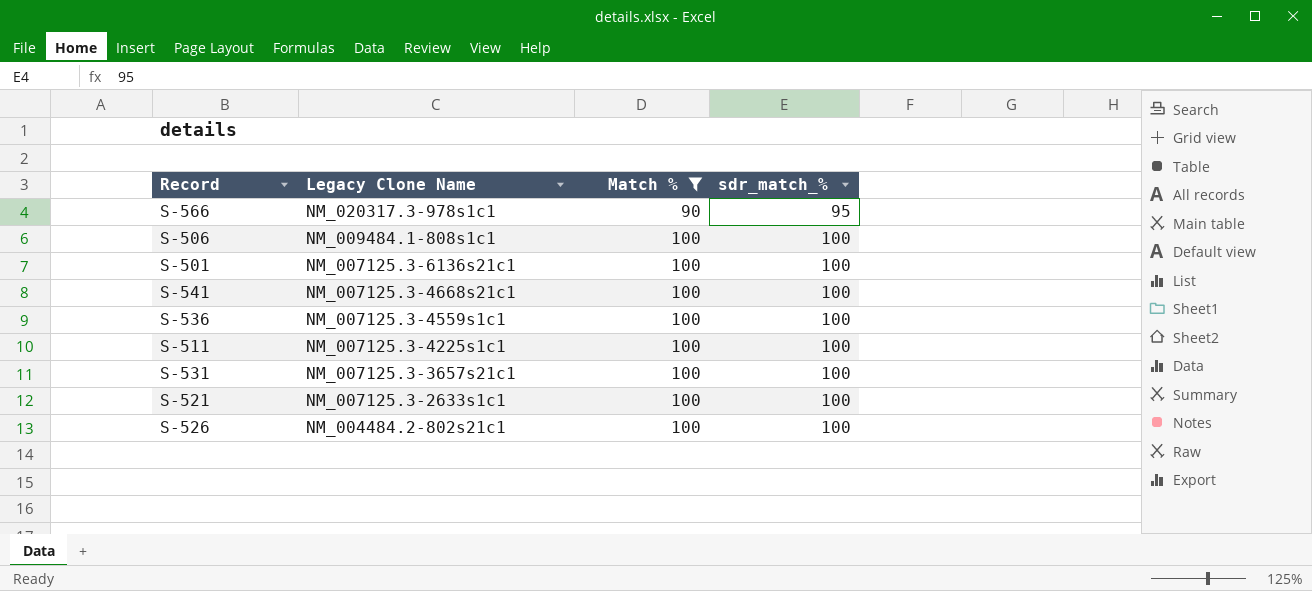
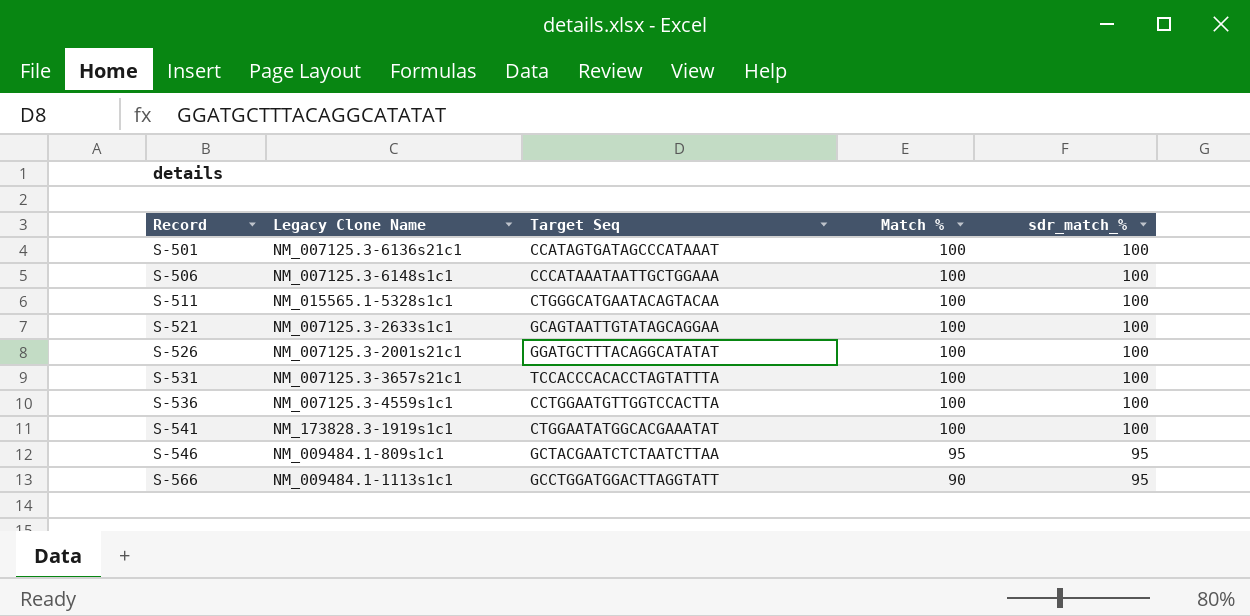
filter: Match % != 95 -> none
row order: Legacy Clone Name descending -> Record ascending
column Target Seq | position: none -> 3
S-506 | Legacy Clone Name: NM_009484.1-808s1c1 -> NM_007125.3-6148s1c1
S-511 | Legacy Clone Name: NM_007125.3-4225s1c1 -> NM_015565.1-5328s1c1
S-526 | Legacy Clone Name: NM_004484.2-802s21c1 -> NM_007125.3-2001s21c1
S-541 | Legacy Clone Name: NM_007125.3-4668s21c1 -> NM_173828.3-1919s1c1
S-566 | Legacy Clone Name: NM_020317.3-978s1c1 -> NM_009484.1-1113s1c1

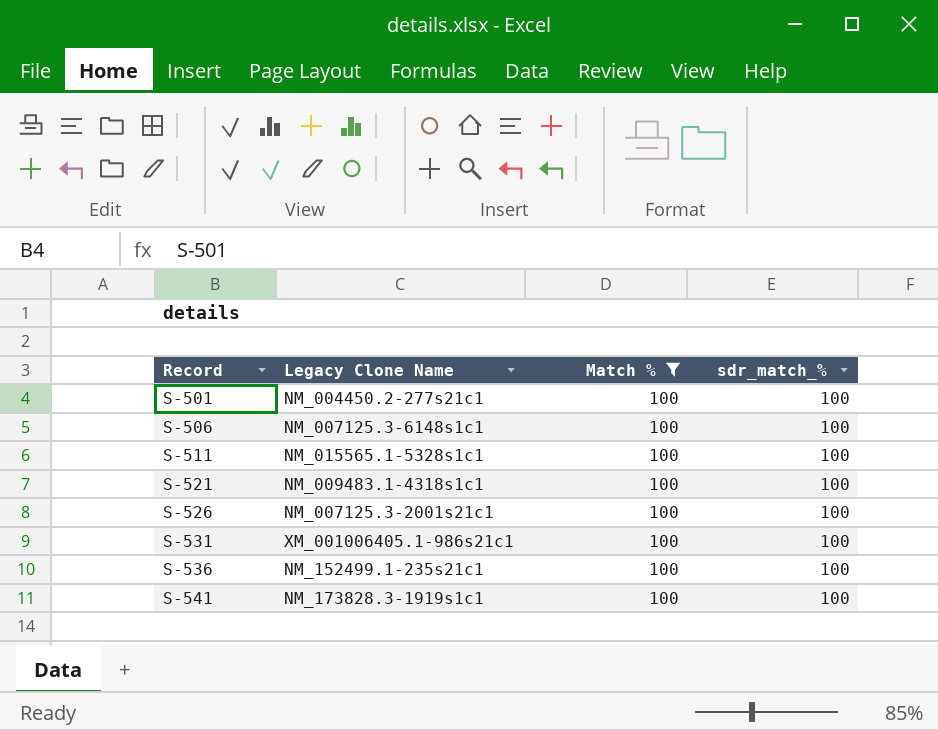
filter: none -> Match % = 100
column Target Seq | position: 3 -> none
S-501 | Legacy Clone Name: NM_007125.3-6136s21c1 -> NM_004450.2-277s21c1
S-521 | Legacy Clone Name: NM_007125.3-2633s1c1 -> NM_009483.1-4318s1c1
S-531 | Legacy Clone Name: NM_007125.3-3657s21c1 -> XM_001006405.1-986s21c1
S-536 | Legacy Clone Name: NM_007125.3-4559s1c1 -> NM_152499.1-235s21c1

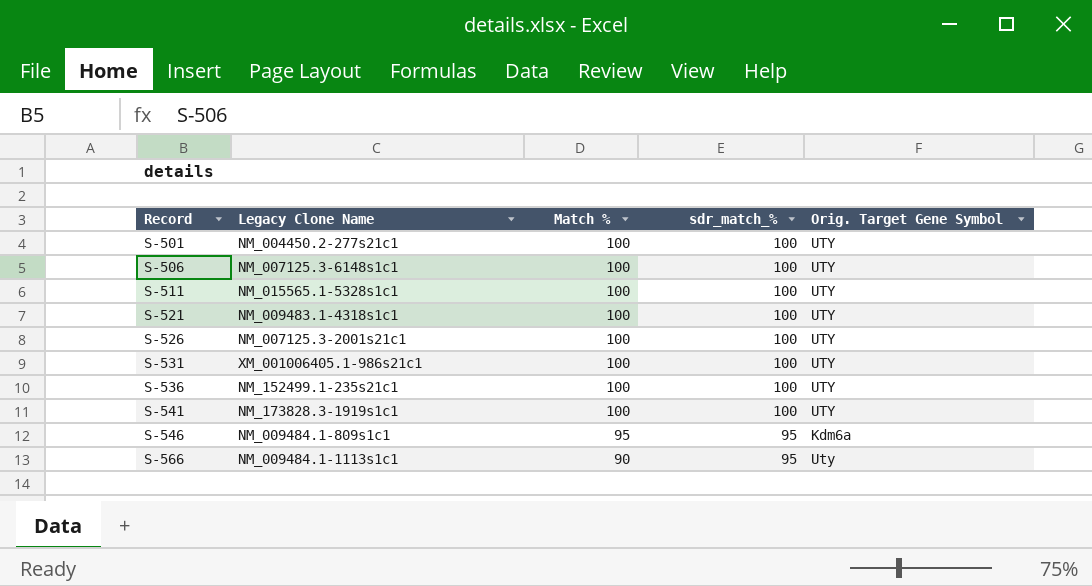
filter: Match % = 100 -> none
column Orig. Target Gene Symbol | position: none -> 5

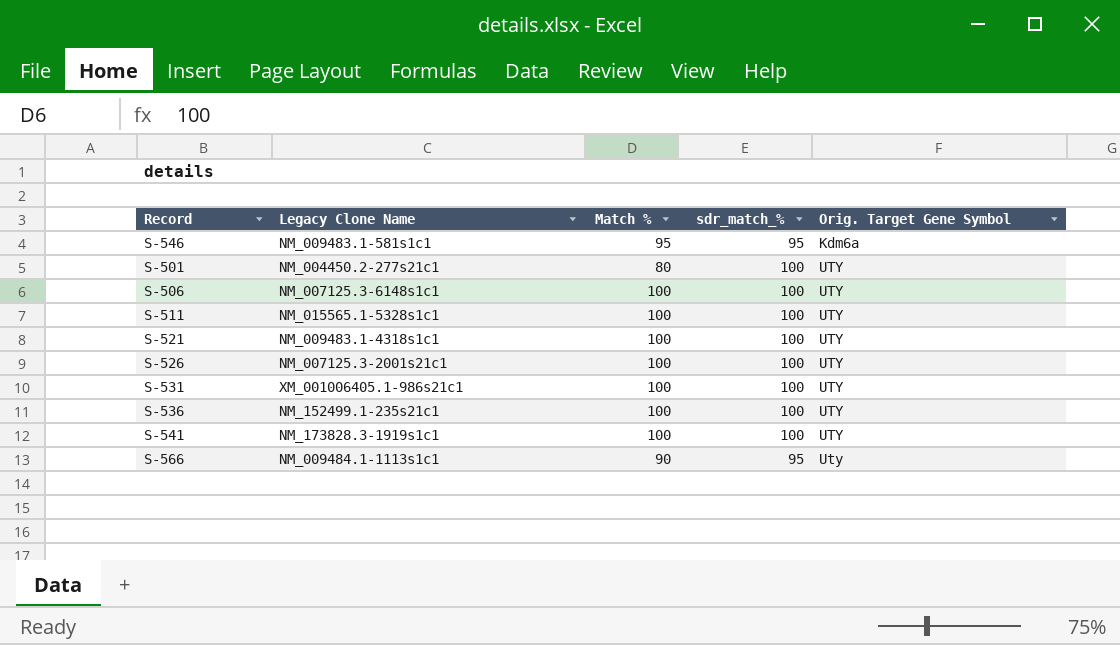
row order: Record ascending -> Orig. Target Gene Symbol ascending
S-546 | Legacy Clone Name: NM_009484.1-809s1c1 -> NM_009483.1-581s1c1
S-501 | Match %: 100 -> 80

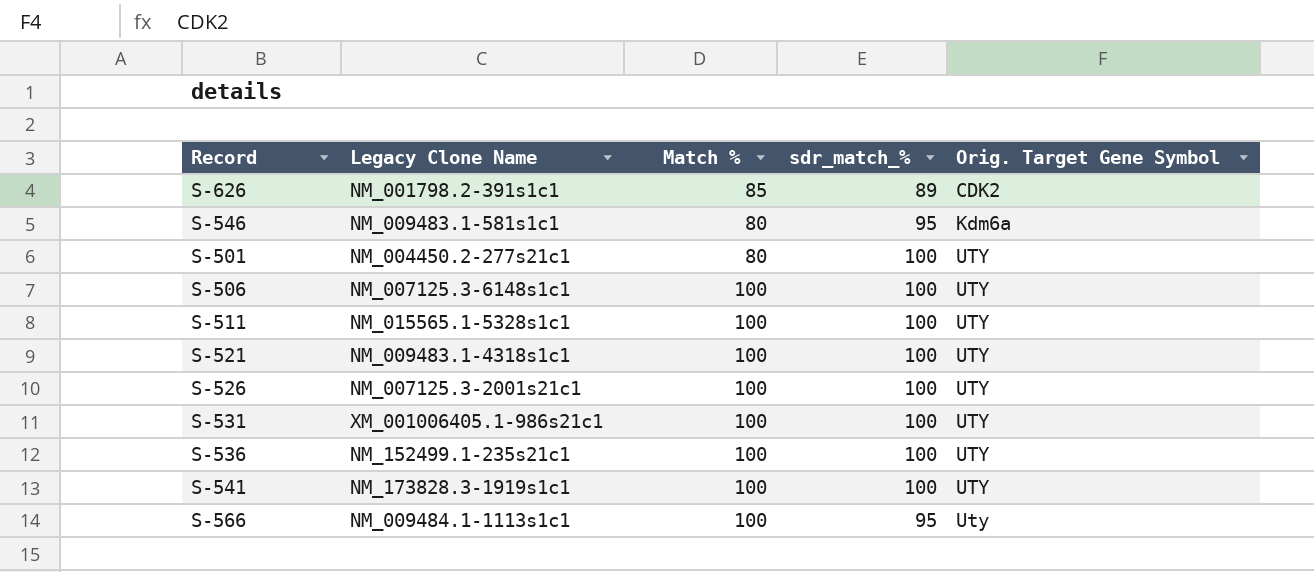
row S-626: none -> NM_001798.2-391s1c1 | 85 | 89 | CDK2
S-546 | Match %: 95 -> 80
S-566 | Match %: 90 -> 100

